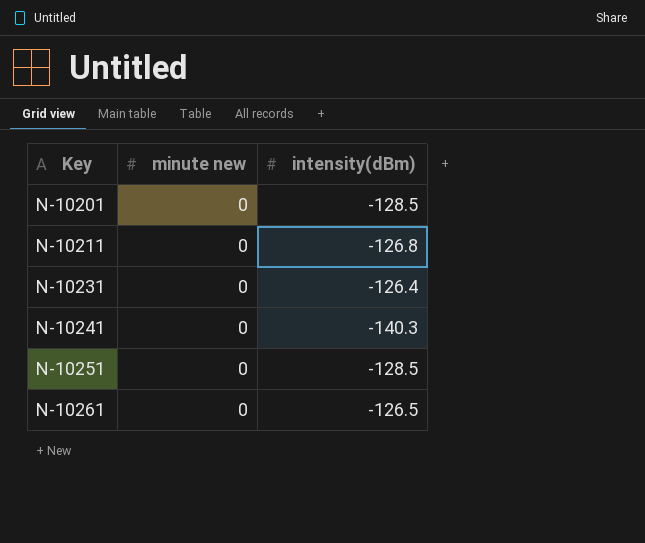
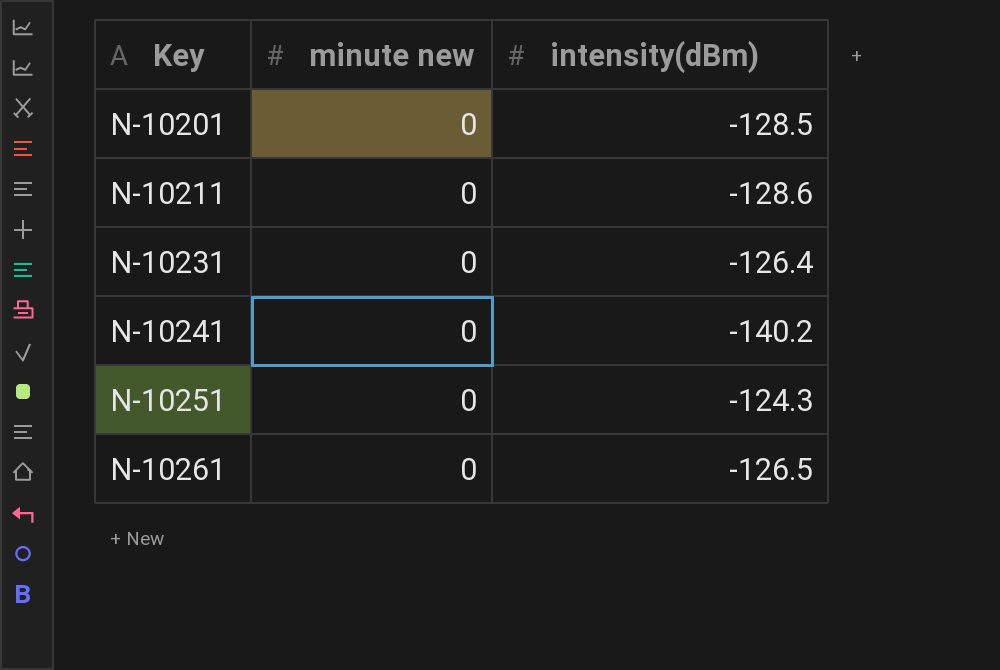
N-10211 | intensity(dBm): -126.8 -> -128.6
N-10241 | intensity(dBm): -140.3 -> -140.2
N-10251 | intensity(dBm): -128.5 -> -124.3

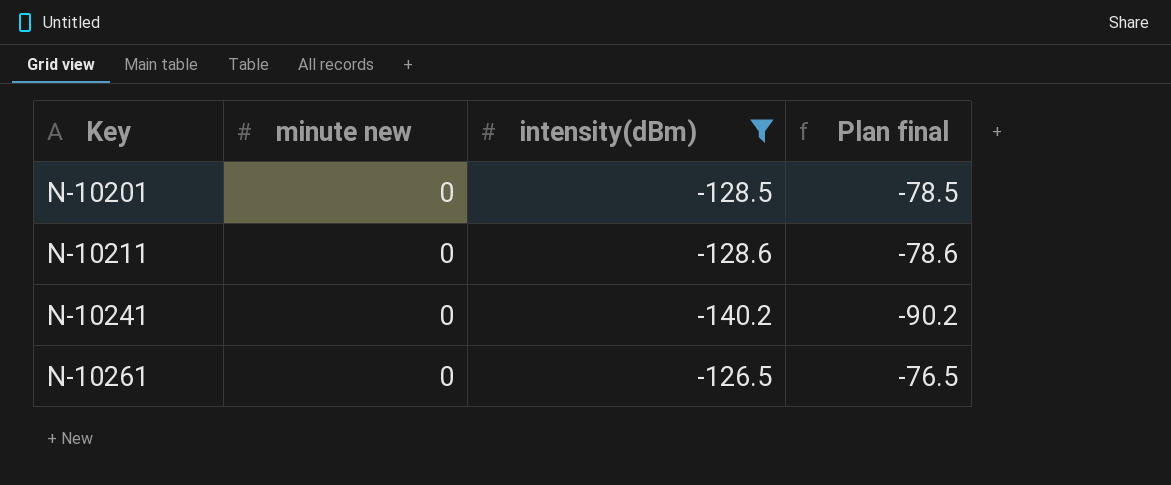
filter: none -> intensity(dBm) <= -126.5
column Plan final | formula: none -> [intensity(dBm)] + 50

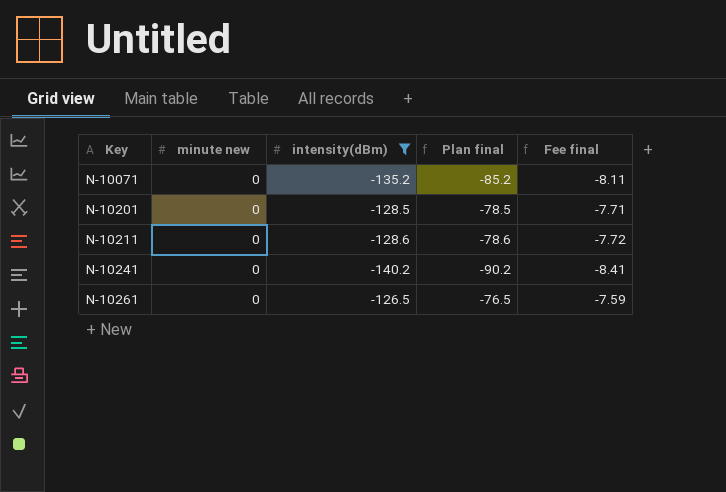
column Fee final | formula: none -> [intensity(dBm)] * 0.06
row N-10071: none -> 0 | -135.2 | -85.2 | -8.11

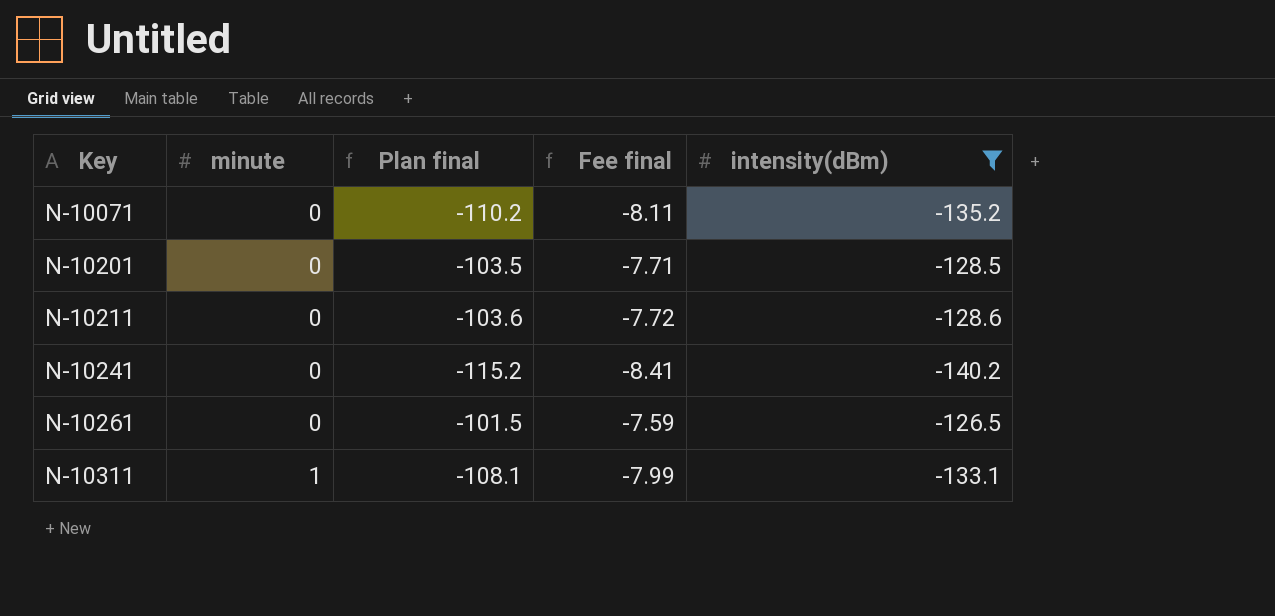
column name: minute new -> minute
column Plan final | formula: [intensity(dBm)] + 50 -> [intensity(dBm)] + 25
column intensity(dBm) | position: 3 -> 5
row N-10311: none -> 1 | -108.1 | -7.99 | -133.1

